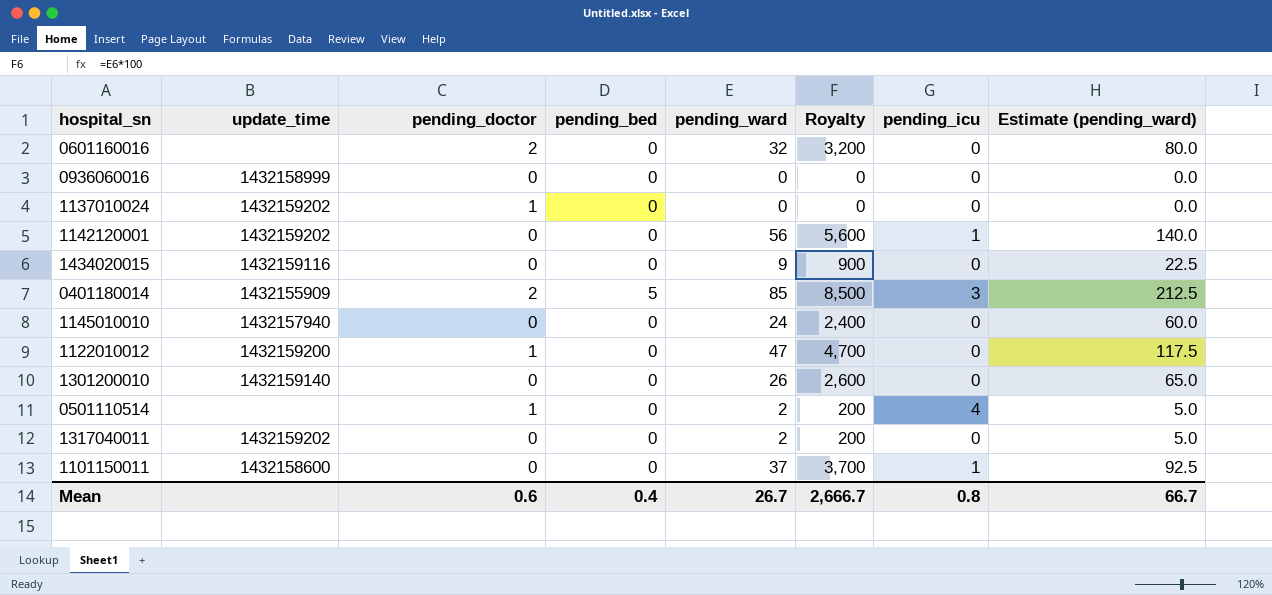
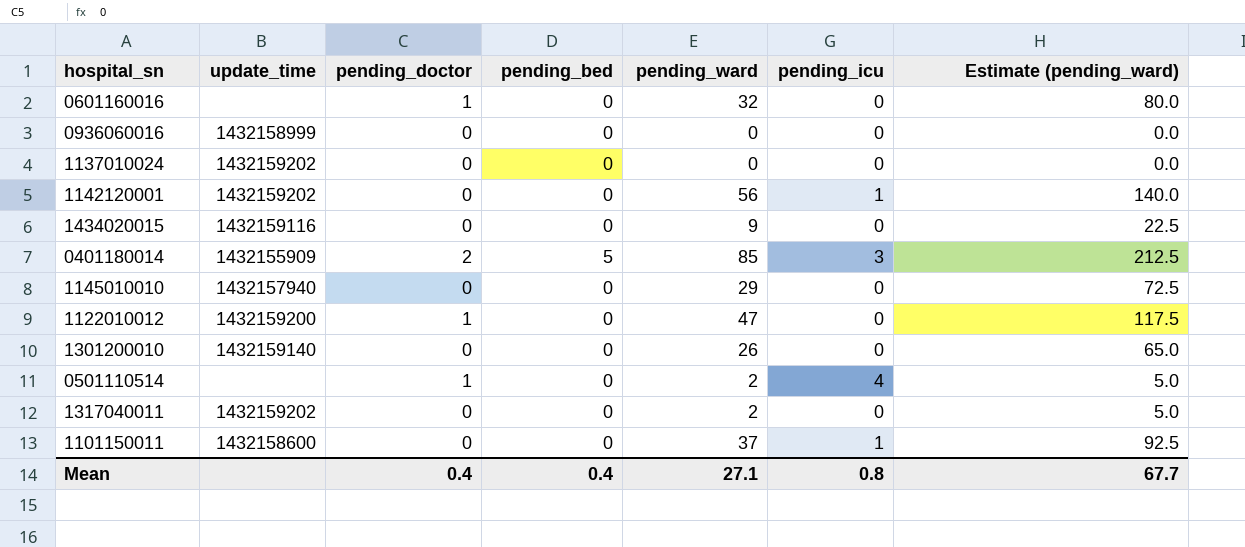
column Royalty | formula: [pending_ward] * 100 -> none
0601160016 | pending_doctor: 2 -> 1
1137010024 | pending_doctor: 1 -> 0
1145010010 | pending_ward: 24 -> 29
1145010010 | Estimate (pending_ward): 60.0 -> 72.5
Mean | pending_doctor: 0.6 -> 0.4
Mean | pending_ward: 26.7 -> 27.1
Mean | Estimate (pending_ward): 66.7 -> 67.7

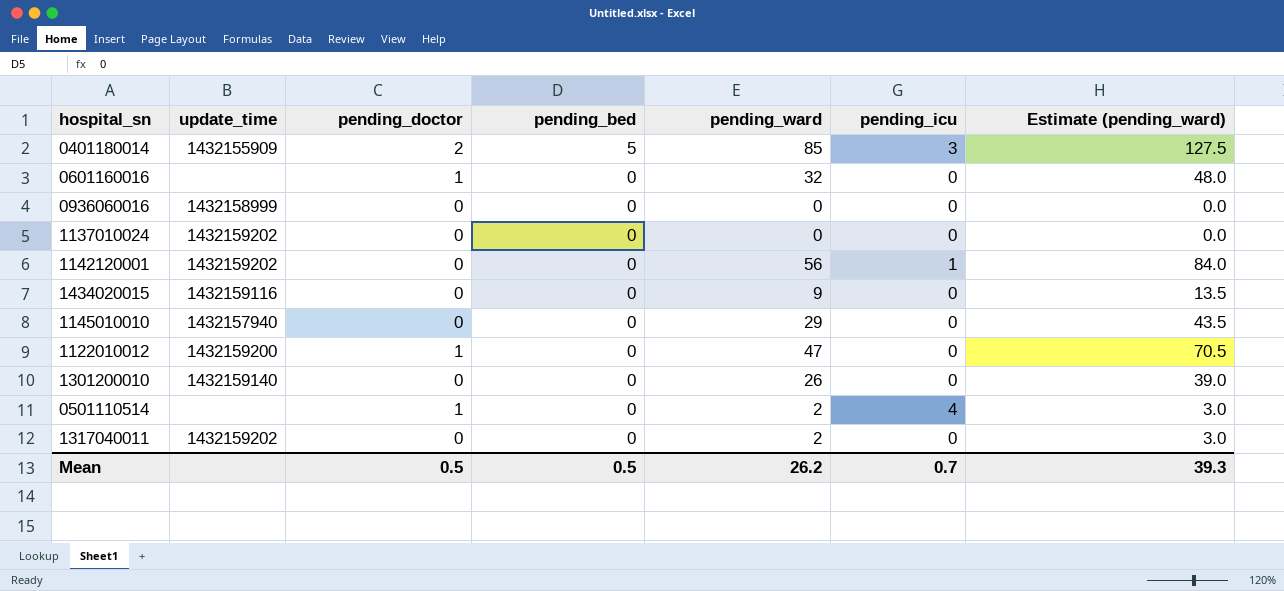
row order: none -> pending_bed descending
column Estimate (pending_ward) | formula: [pending_ward] * 2.5 -> [pending_ward] * 1.5
row 1101150011: 1432158600 | 0 | 0 | 37 | 1 | 92.5 -> none
Mean | pending_doctor: 0.4 -> 0.5
Mean | pending_bed: 0.4 -> 0.5
Mean | pending_ward: 27.1 -> 26.2
Mean | pending_icu: 0.8 -> 0.7
Mean | Estimate (pending_ward): 67.7 -> 39.3

